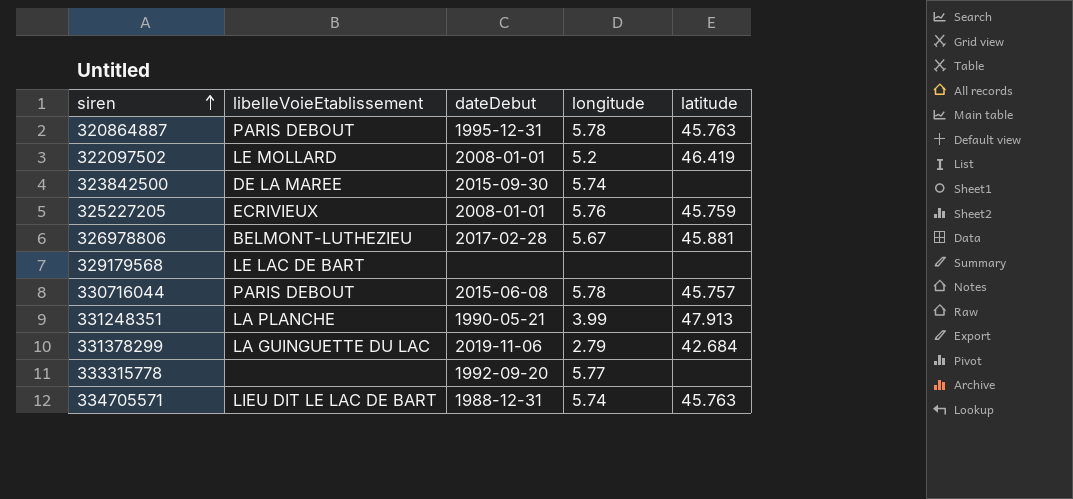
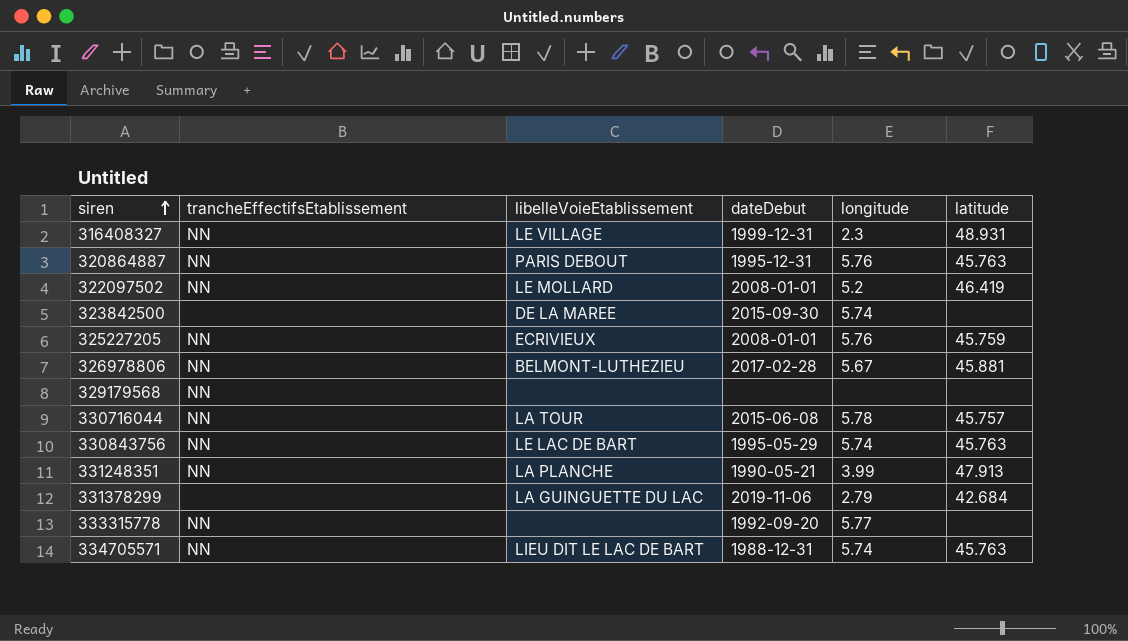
column trancheEffectifsEtablissement | position: none -> 2
row 316408327: none -> NN | LE VILLAGE | 1999-12-31 | 2.3 | 48.931
320864887 | longitude: 5.78 -> 5.76
329179568 | libelleVoieEtablissement: LE LAC DE BART -> none
330716044 | libelleVoieEtablissement: PARIS DEBOUT -> LA TOUR
row 330843756: none -> NN | LE LAC DE BART | 1995-05-29 | 5.74 | 45.763

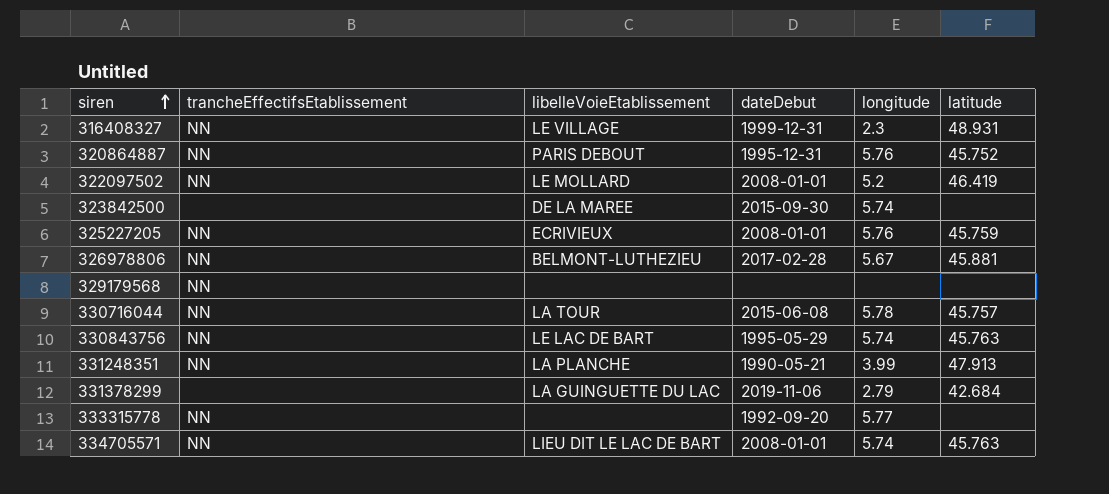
320864887 | latitude: 45.763 -> 45.752
334705571 | dateDebut: 1988-12-31 -> 2008-01-01

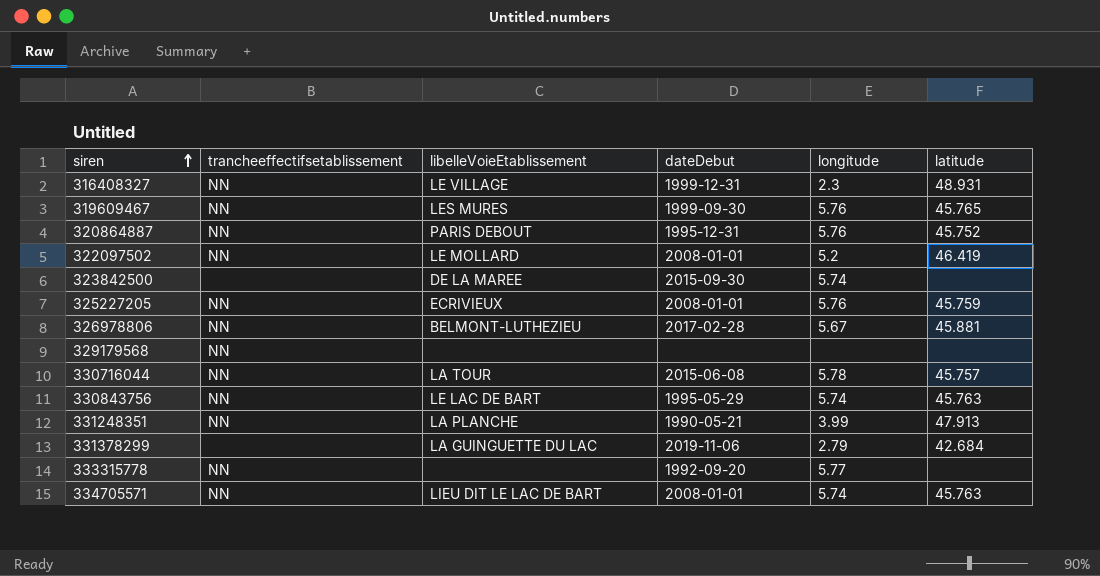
column name: trancheEffectifsEtablissement -> trancheeffectifsetablissement
row 319609467: none -> NN | LES MURES | 1999-09-30 | 5.76 | 45.765

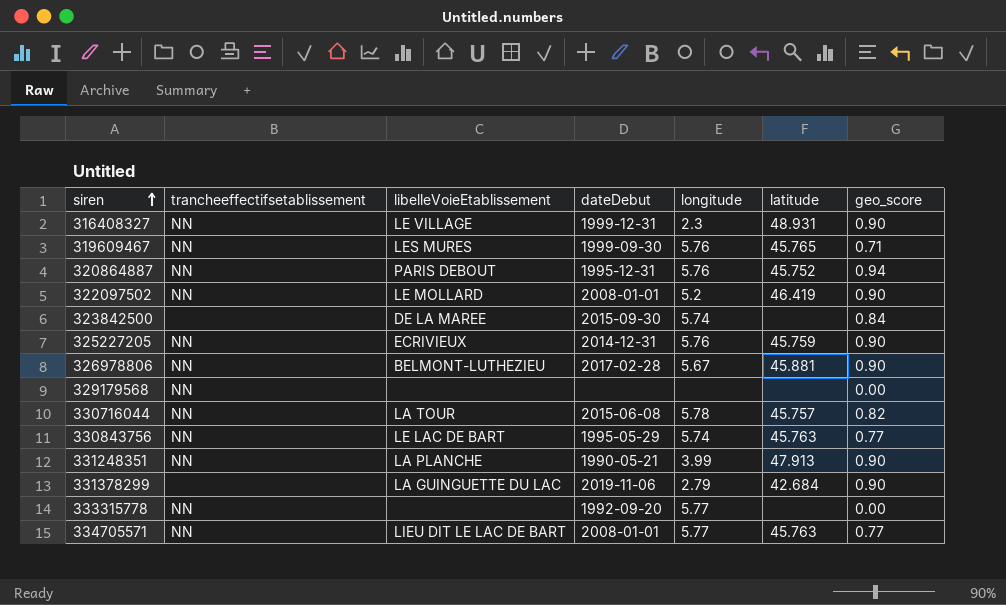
column geo_score | position: none -> 7
325227205 | dateDebut: 2008-01-01 -> 2014-12-31
334705571 | longitude: 5.74 -> 5.77

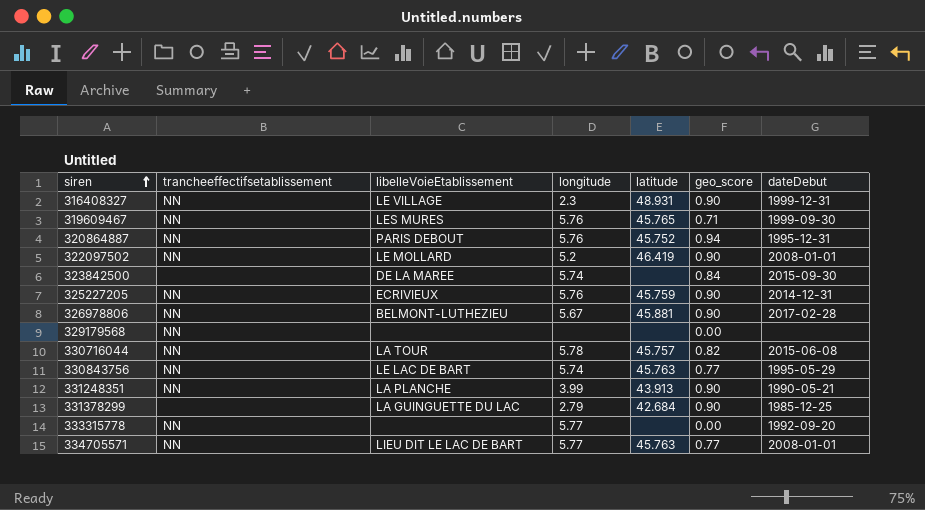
column dateDebut | position: 4 -> 7
331248351 | latitude: 47.913 -> 43.913
331378299 | dateDebut: 2019-11-06 -> 1985-12-25

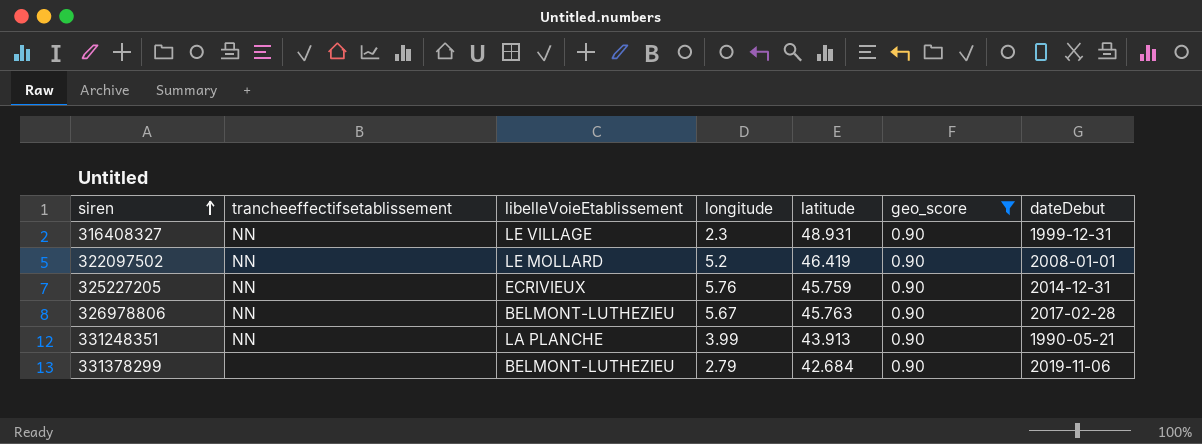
filter: none -> geo_score = 0.90
326978806 | latitude: 45.881 -> 45.763
331378299 | libelleVoieEtablissement: LA GUINGUETTE DU LAC -> BELMONT-LUTHEZIEU
331378299 | dateDebut: 1985-12-25 -> 2019-11-06

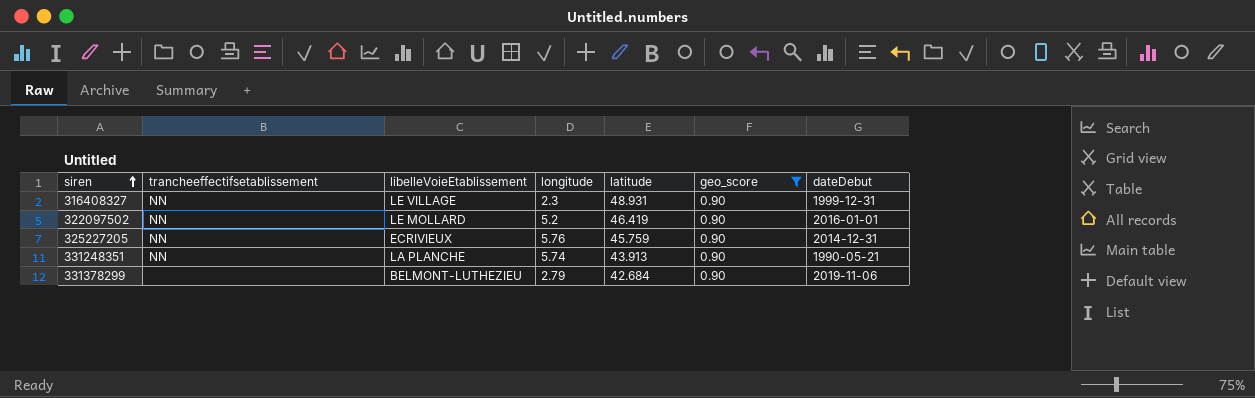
row 326978806: NN | BELMONT-LUTHEZIEU | 5.67 | 45.763 | 0.90 | 2017-02-28 -> none
322097502 | dateDebut: 2008-01-01 -> 2016-01-01
331248351 | longitude: 3.99 -> 5.74

